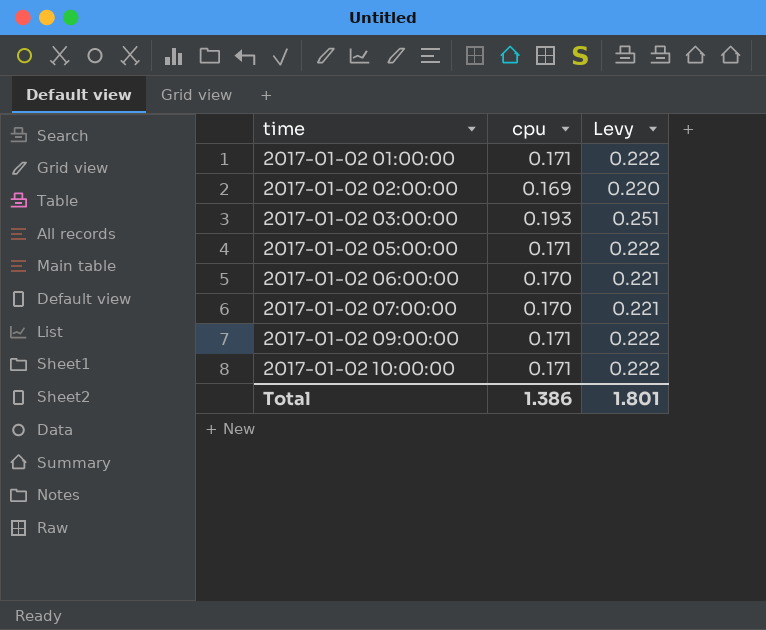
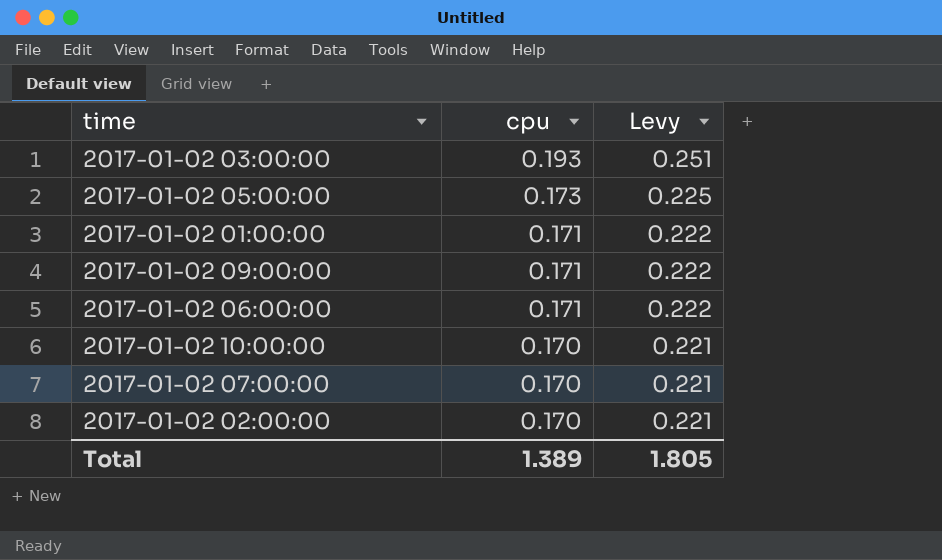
row order: time ascending -> cpu descending
2017-01-02 05:00:00 | cpu: 0.171 -> 0.173
2017-01-02 05:00:00 | Levy: 0.222 -> 0.225
2017-01-02 06:00:00 | cpu: 0.170 -> 0.171
2017-01-02 06:00:00 | Levy: 0.221 -> 0.222
2017-01-02 10:00:00 | cpu: 0.171 -> 0.170
2017-01-02 10:00:00 | Levy: 0.222 -> 0.221
2017-01-02 02:00:00 | cpu: 0.169 -> 0.170
2017-01-02 02:00:00 | Levy: 0.220 -> 0.221
Total | cpu: 1.386 -> 1.389
Total | Levy: 1.801 -> 1.805

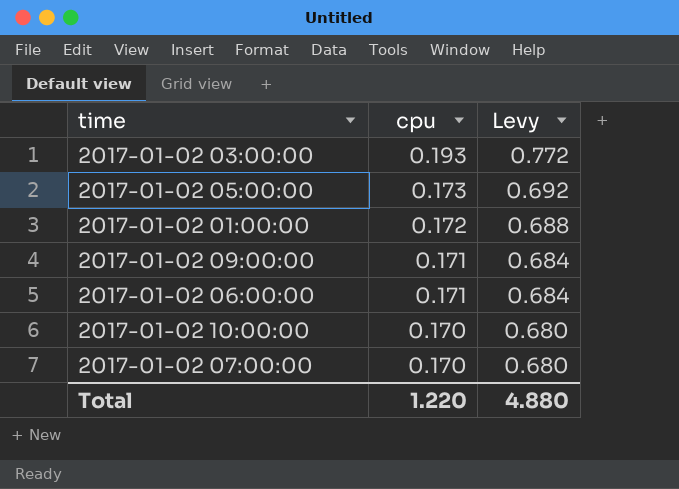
column Levy | formula: [cpu] * 1.3 -> [cpu] * 4
row 2017-01-02 02:00:00: 0.170 | 0.221 -> none
2017-01-02 01:00:00 | cpu: 0.171 -> 0.172
Total | cpu: 1.389 -> 1.220
Total | Levy: 1.805 -> 4.880

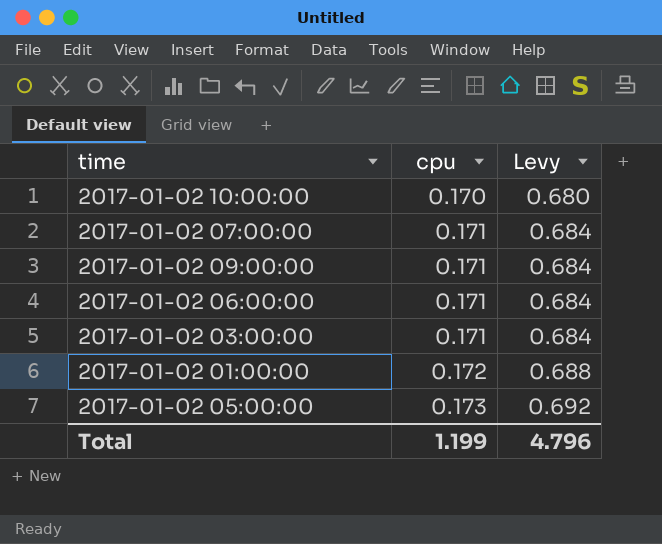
row order: cpu descending -> cpu ascending
2017-01-02 07:00:00 | cpu: 0.170 -> 0.171
2017-01-02 07:00:00 | Levy: 0.680 -> 0.684
2017-01-02 03:00:00 | cpu: 0.193 -> 0.171
2017-01-02 03:00:00 | Levy: 0.772 -> 0.684
Total | cpu: 1.220 -> 1.199
Total | Levy: 4.880 -> 4.796

